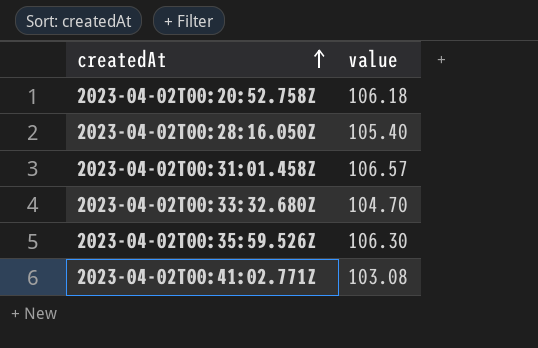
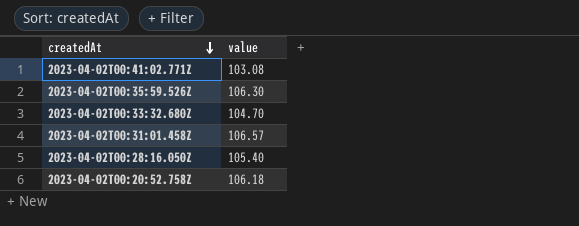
row order: createdAt ascending -> createdAt descending

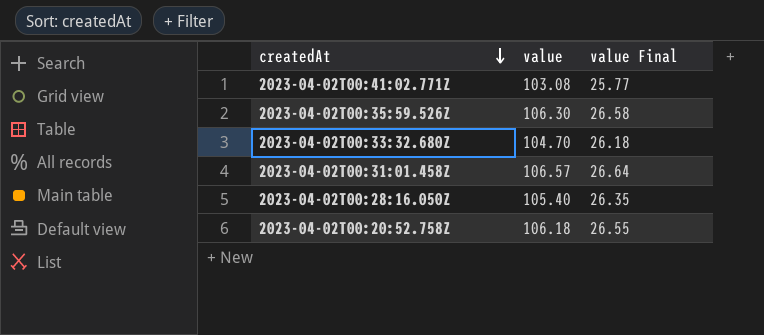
column value Final | formula: none -> [value] * 0.25

